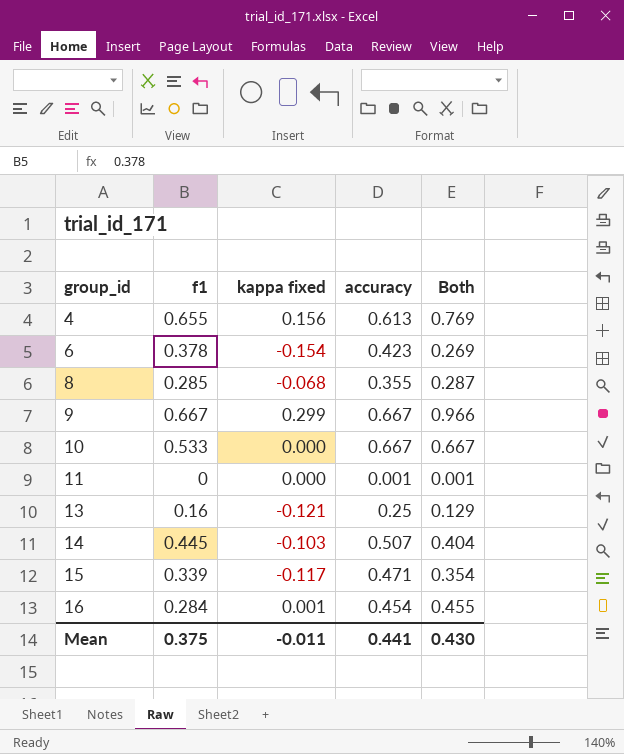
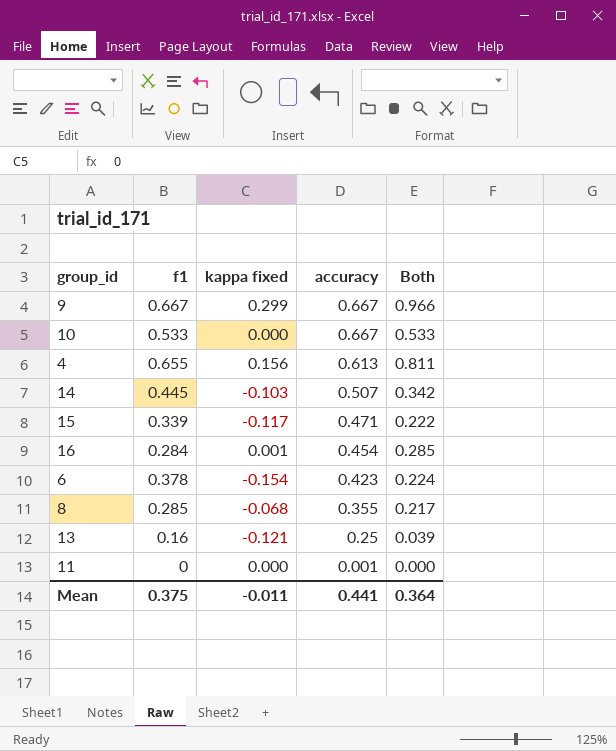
row order: group_id ascending -> accuracy descending
column Both | formula: [kappa fixed] + [accuracy] -> [f1] + [kappa fixed]
Mean | Both: 0.430 -> 0.364

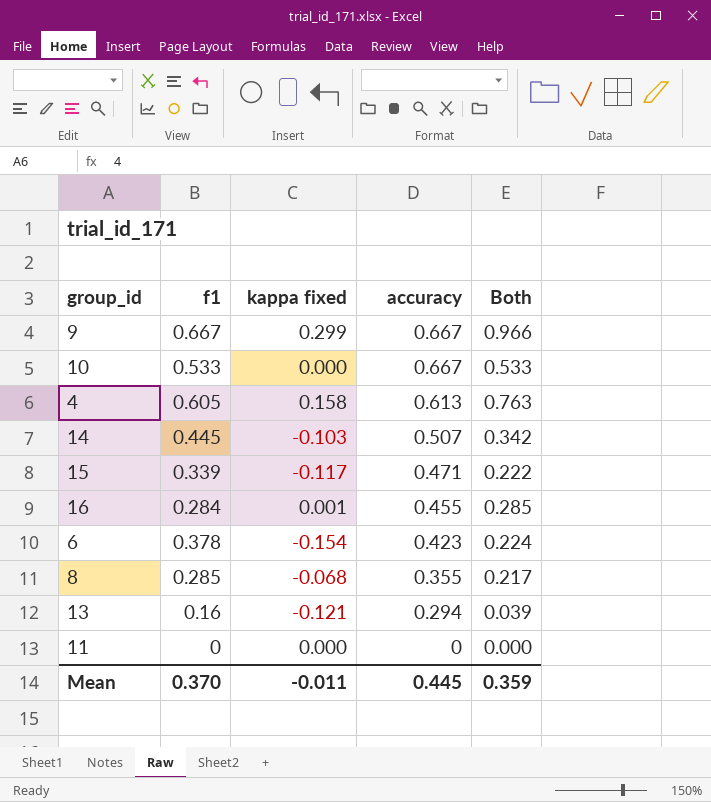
4 | f1: 0.655 -> 0.605
4 | kappa fixed: 0.156 -> 0.158
4 | Both: 0.811 -> 0.763
16 | accuracy: 0.454 -> 0.455
13 | accuracy: 0.25 -> 0.294
11 | accuracy: 0.001 -> 0
Mean | f1: 0.375 -> 0.370
Mean | accuracy: 0.441 -> 0.445
Mean | Both: 0.364 -> 0.359

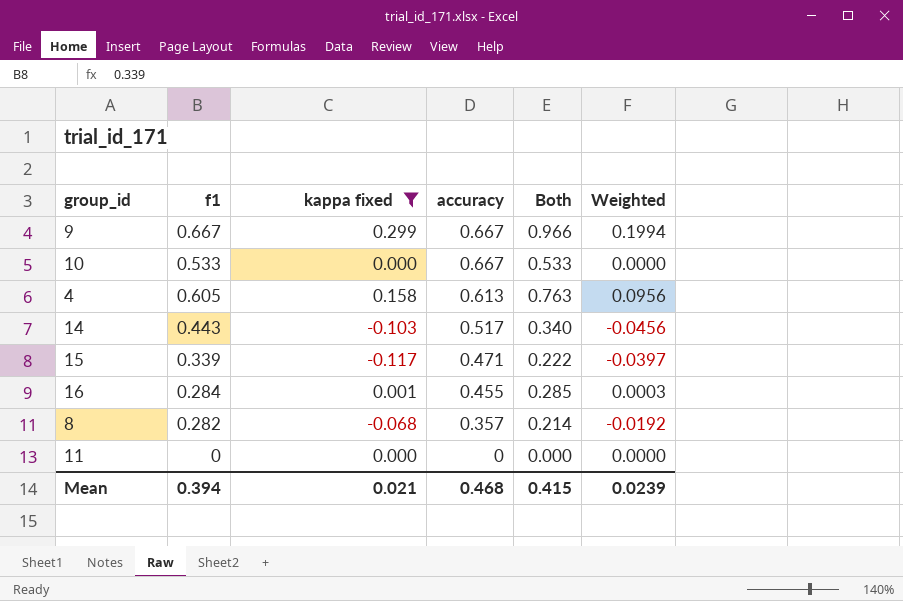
filter: none -> kappa fixed >= -0.117
column Weighted | formula: none -> [f1] * [kappa fixed]
14 | f1: 0.445 -> 0.443
14 | accuracy: 0.507 -> 0.517
14 | Both: 0.342 -> 0.340
8 | f1: 0.285 -> 0.282
8 | accuracy: 0.355 -> 0.357
8 | Both: 0.217 -> 0.214
Mean | f1: 0.370 -> 0.394
Mean | kappa fixed: -0.011 -> 0.021
Mean | accuracy: 0.445 -> 0.468
Mean | Both: 0.359 -> 0.415

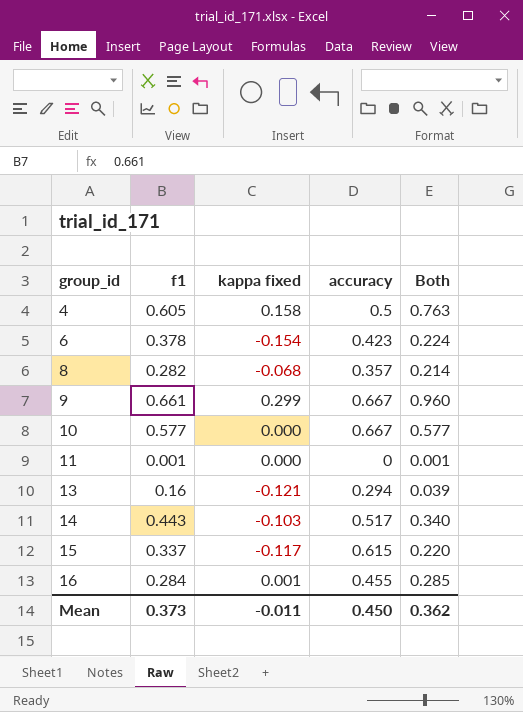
filter: kappa fixed >= -0.117 -> none
row order: accuracy descending -> group_id ascending
column Weighted | formula: [f1] * [kappa fixed] -> none
4 | accuracy: 0.613 -> 0.5
9 | f1: 0.667 -> 0.661
9 | Both: 0.966 -> 0.960
10 | f1: 0.533 -> 0.577
10 | Both: 0.533 -> 0.577
11 | f1: 0 -> 0.001
11 | Both: 0.000 -> 0.001
15 | f1: 0.339 -> 0.337
15 | accuracy: 0.471 -> 0.615
15 | Both: 0.222 -> 0.220
Mean | f1: 0.394 -> 0.373
Mean | kappa fixed: 0.021 -> -0.011
Mean | accuracy: 0.468 -> 0.450
Mean | Both: 0.415 -> 0.362

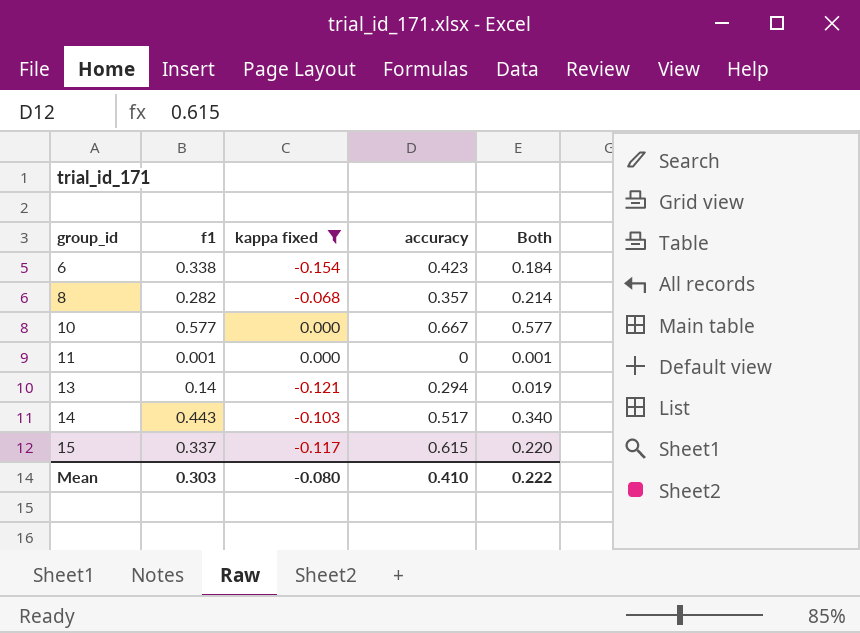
filter: none -> kappa fixed <= 0.000
6 | f1: 0.378 -> 0.338
6 | Both: 0.224 -> 0.184
13 | f1: 0.16 -> 0.14
13 | Both: 0.039 -> 0.019
Mean | f1: 0.373 -> 0.303
Mean | kappa fixed: -0.011 -> -0.080
Mean | accuracy: 0.450 -> 0.410
Mean | Both: 0.362 -> 0.222

